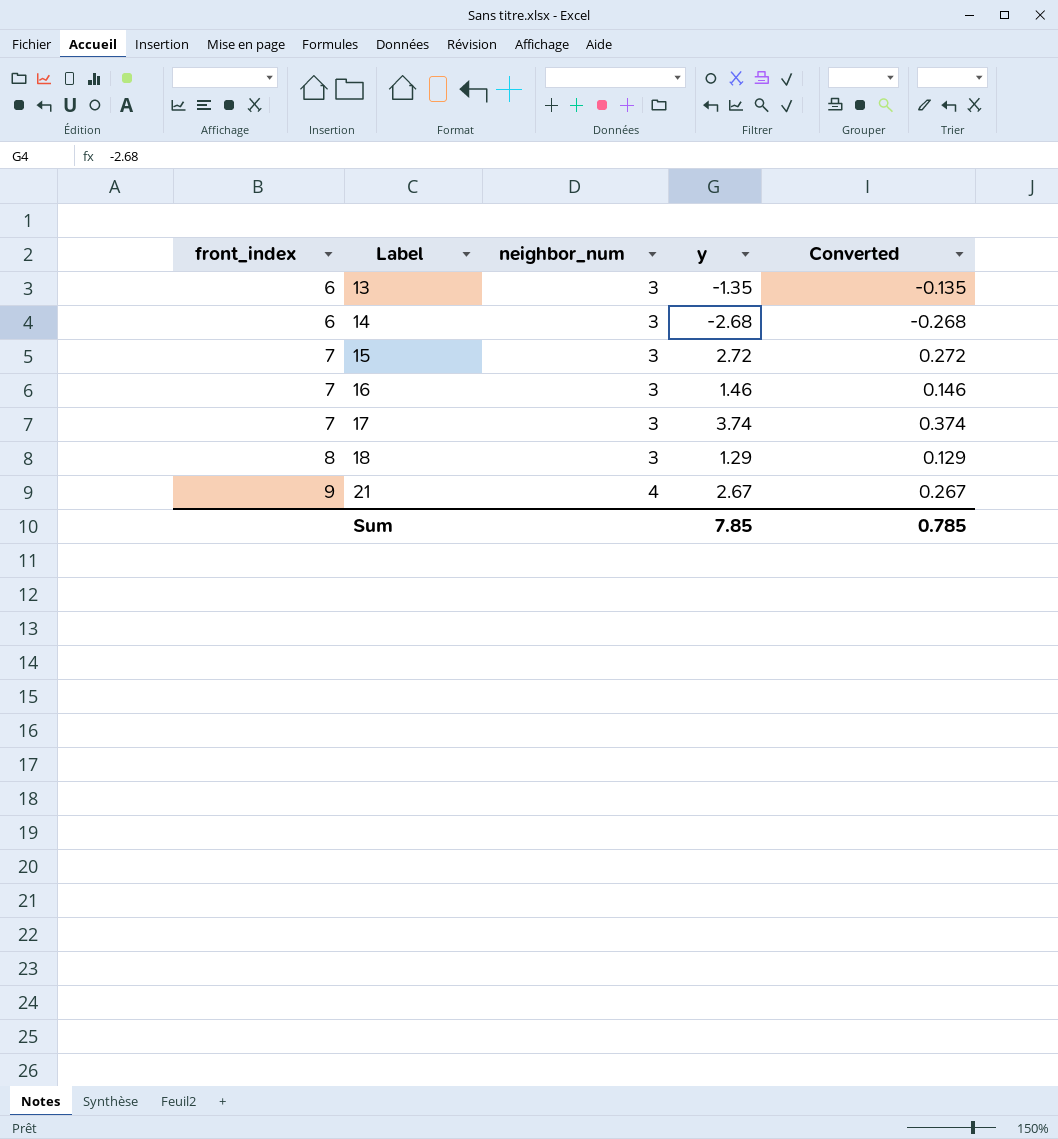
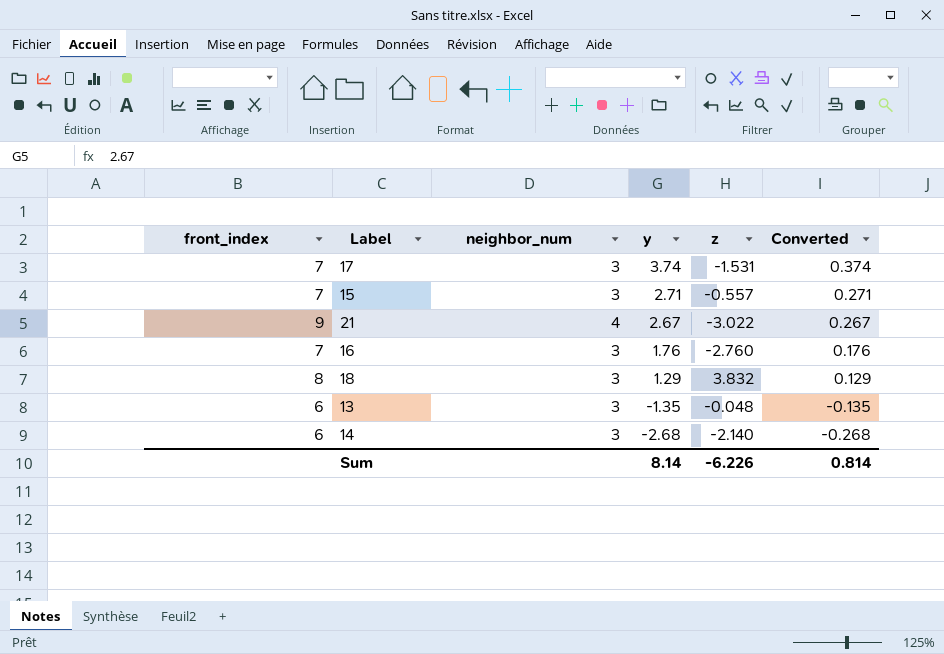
row order: front_index ascending -> y descending
column z | position: none -> 5
15 | y: 2.72 -> 2.71
15 | Converted: 0.272 -> 0.271
16 | y: 1.46 -> 1.76
16 | Converted: 0.146 -> 0.176
Sum | y: 7.85 -> 8.14
Sum | Converted: 0.785 -> 0.814

